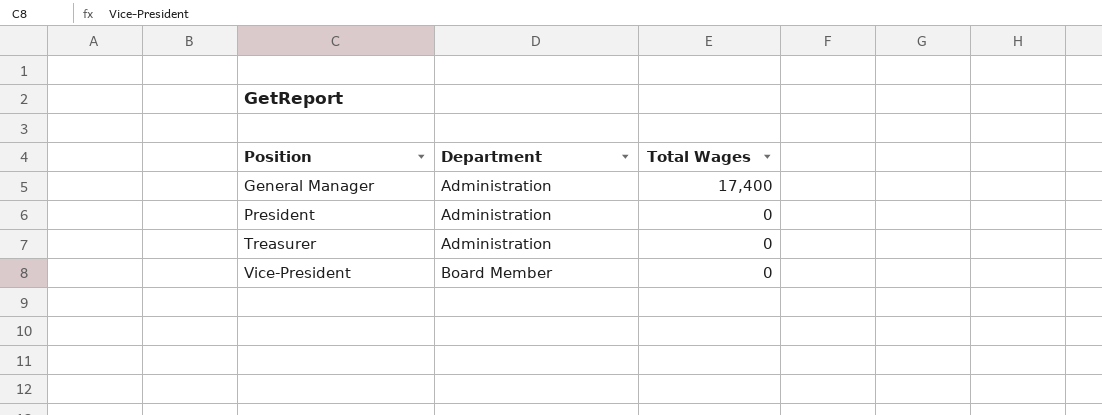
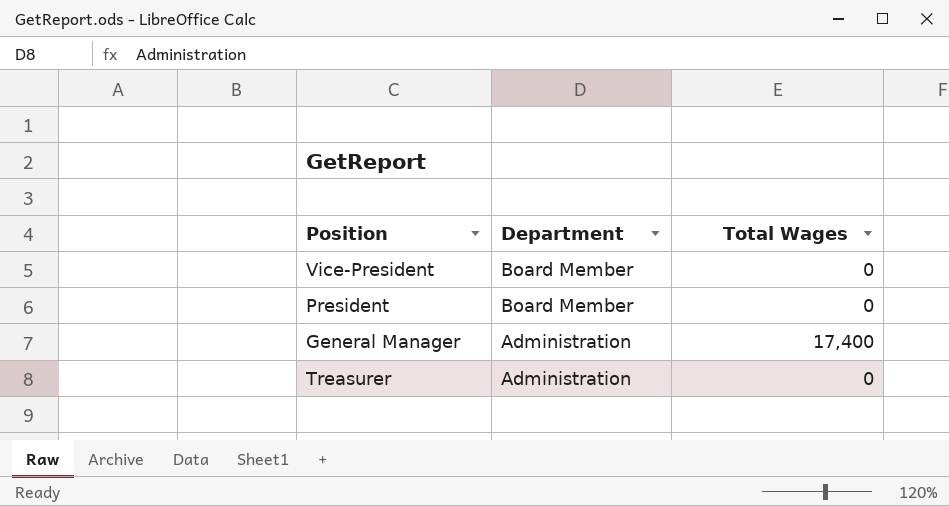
row order: Position ascending -> Department descending
President | Department: Administration -> Board Member

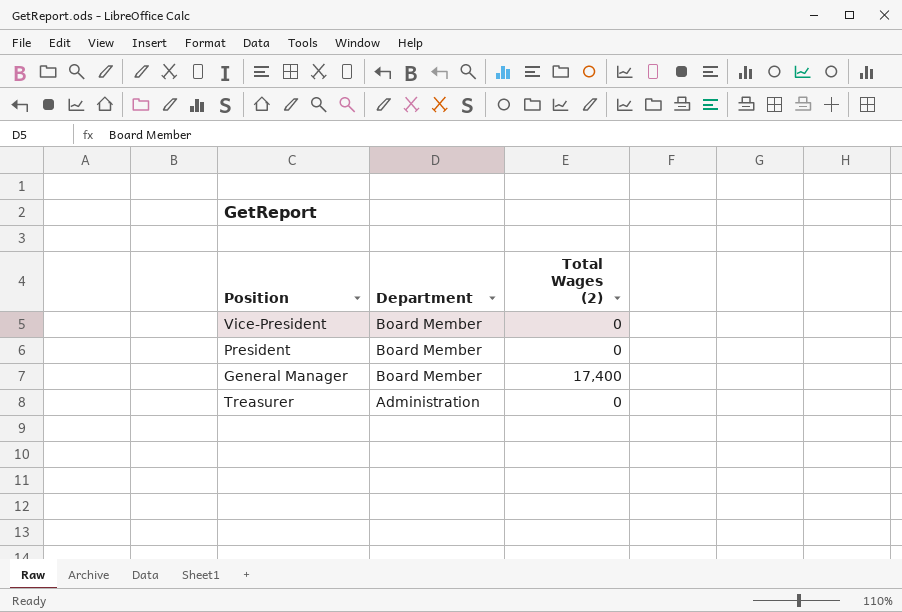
column name: Total Wages -> Total Wages (2)
General Manager | Department: Administration -> Board Member

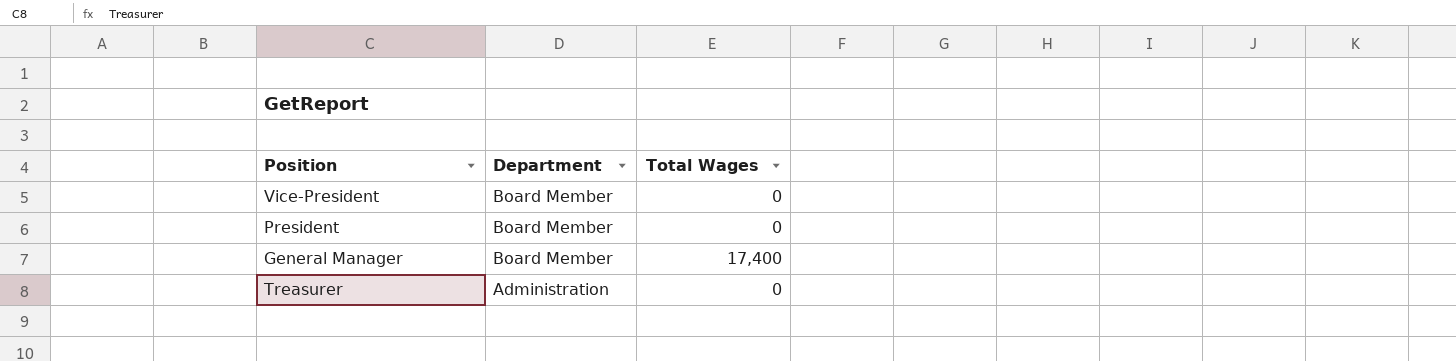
column name: Total Wages (2) -> Total Wages

